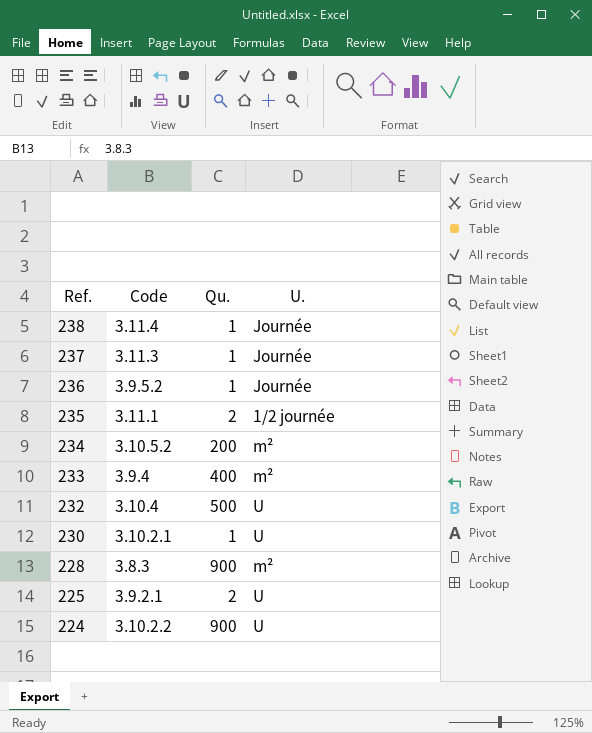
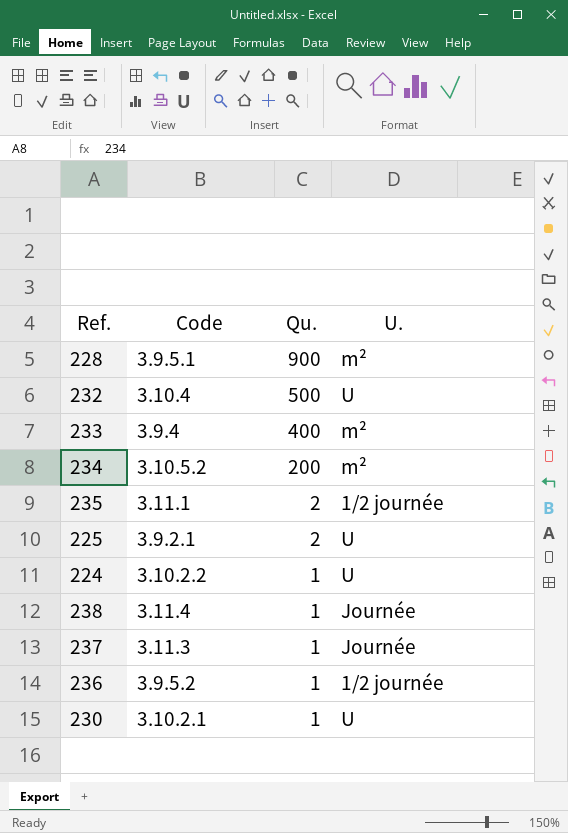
row order: Ref. descending -> Qu. descending
228 | Code: 3.8.3 -> 3.9.5.1
224 | Qu.: 900 -> 1
236 | U.: Journée -> 1/2 journée

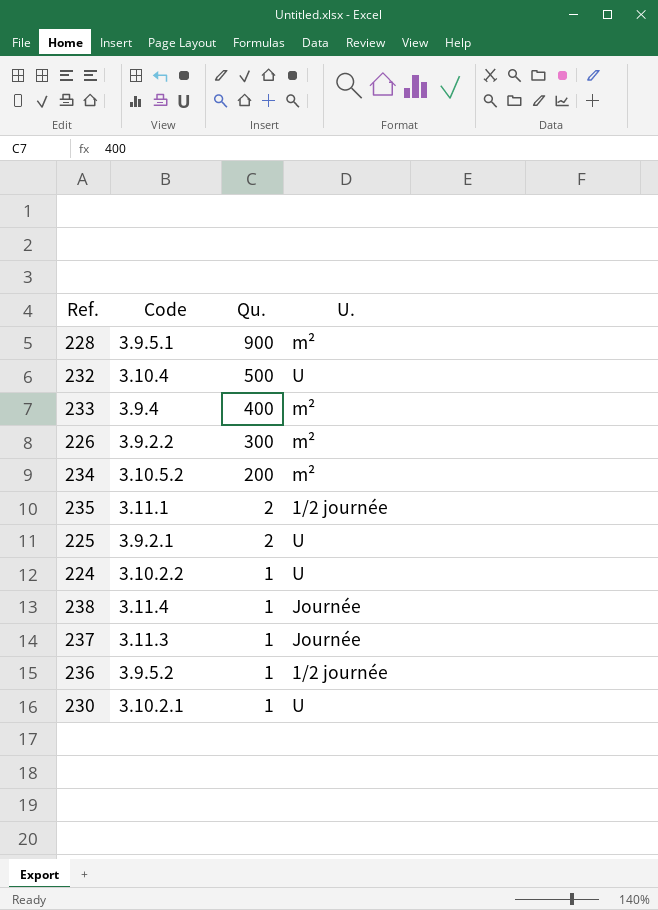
row 226: none -> 3.9.2.2 | 300 | m²

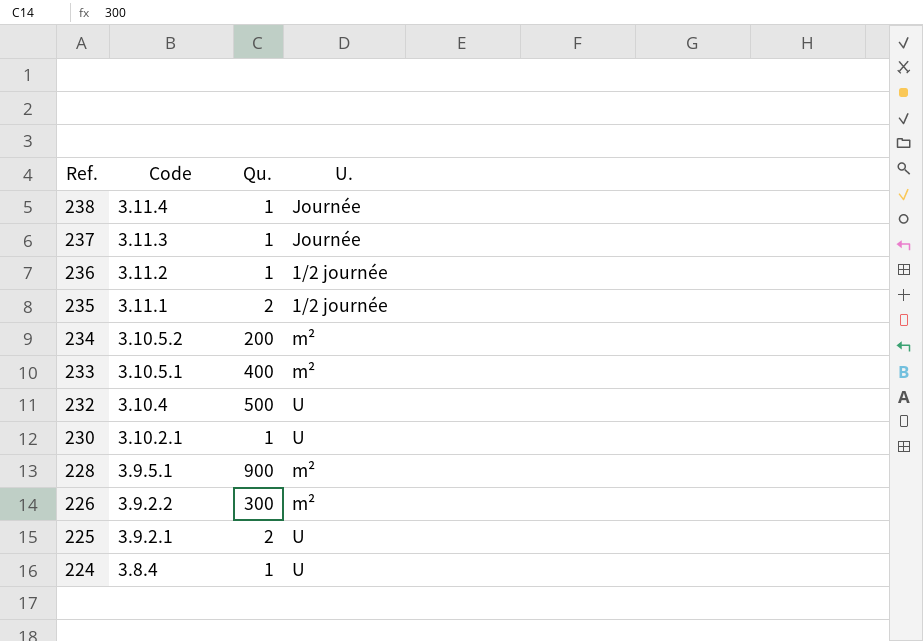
row order: Qu. descending -> Ref. descending
236 | Code: 3.9.5.2 -> 3.11.2
233 | Code: 3.9.4 -> 3.10.5.1
224 | Code: 3.10.2.2 -> 3.8.4

